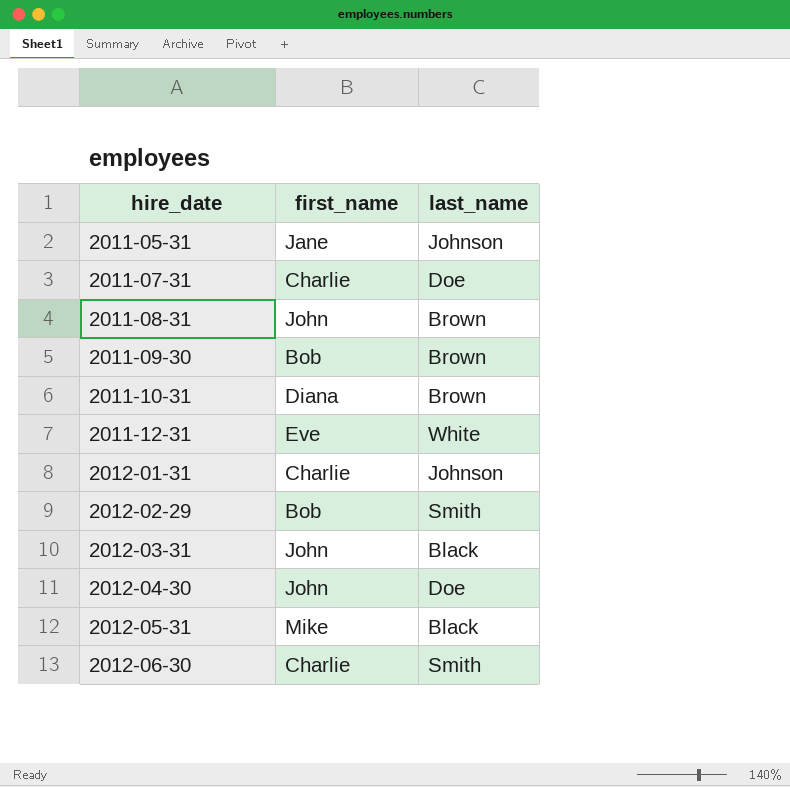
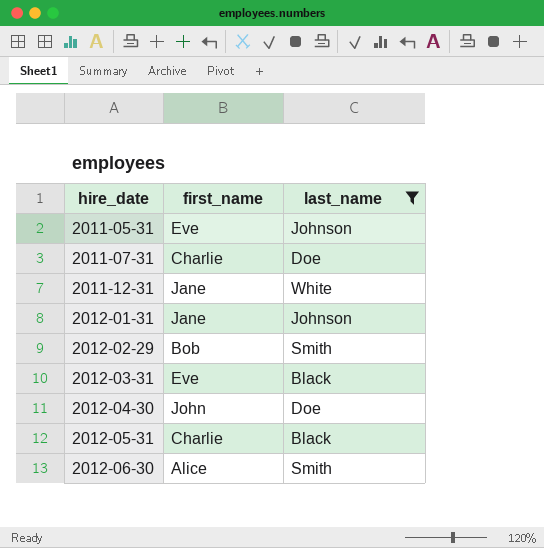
filter: none -> last_name != Brown
2011-05-31 | first_name: Jane -> Eve
2011-12-31 | first_name: Eve -> Jane
2012-01-31 | first_name: Charlie -> Jane
2012-03-31 | first_name: John -> Eve
2012-05-31 | first_name: Mike -> Charlie
2012-06-30 | first_name: Charlie -> Alice

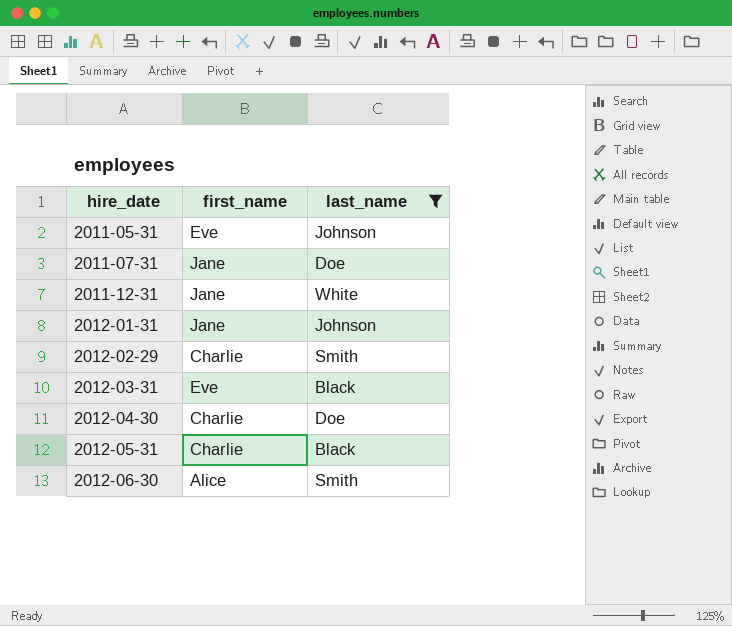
2011-07-31 | first_name: Charlie -> Jane
2012-02-29 | first_name: Bob -> Charlie
2012-04-30 | first_name: John -> Charlie

